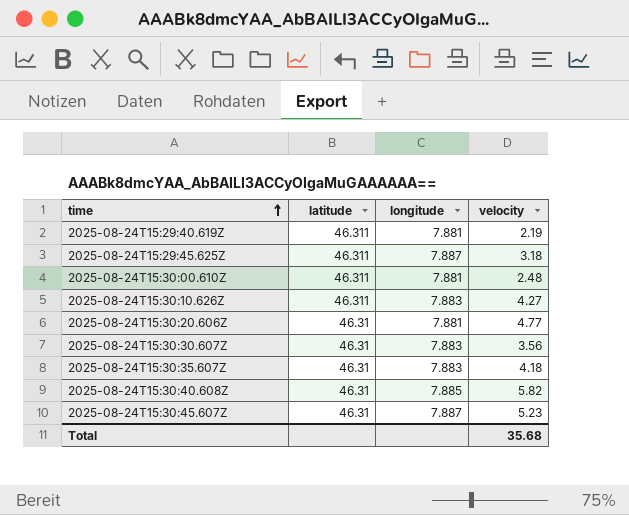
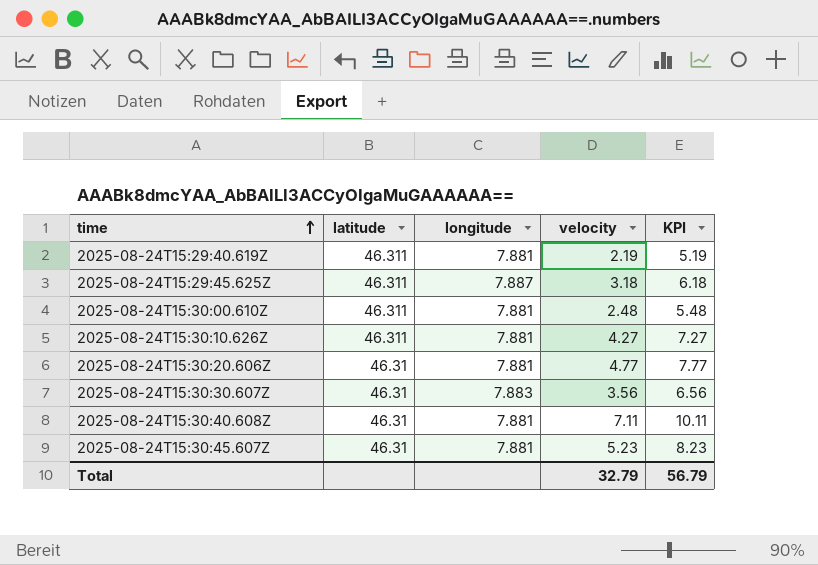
column KPI | formula: none -> [velocity] + 3
row 2025-08-24T15:30:35.607Z: 46.31 | 7.883 | 4.18 -> none
2025-08-24T15:30:10.626Z | longitude: 7.883 -> 7.881
2025-08-24T15:30:40.608Z | longitude: 7.885 -> 7.881
2025-08-24T15:30:40.608Z | velocity: 5.82 -> 7.11
2025-08-24T15:30:45.607Z | longitude: 7.887 -> 7.881
Total | velocity: 35.68 -> 32.79

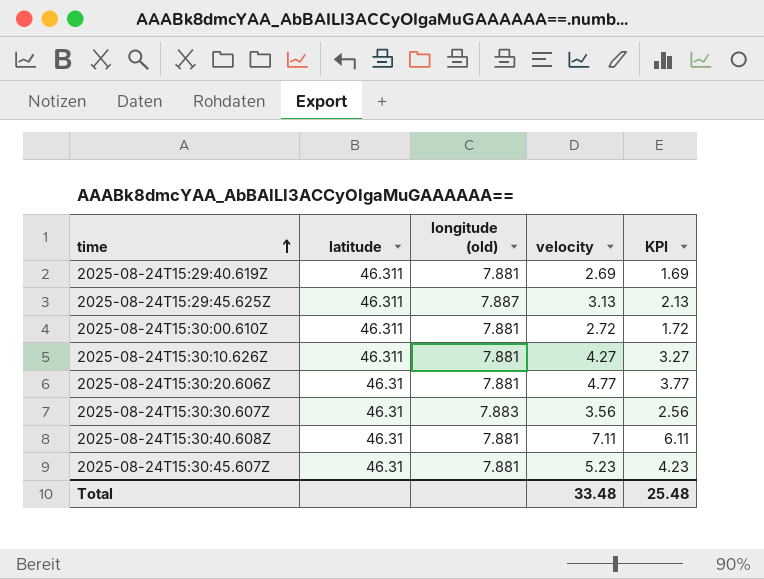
column name: longitude -> longitude (old)
column KPI | formula: [velocity] + 3 -> [velocity] - 1
2025-08-24T15:29:40.619Z | velocity: 2.19 -> 2.69
2025-08-24T15:29:45.625Z | velocity: 3.18 -> 3.13
2025-08-24T15:30:00.610Z | velocity: 2.48 -> 2.72
Total | velocity: 32.79 -> 33.48
Total | KPI: 56.79 -> 25.48

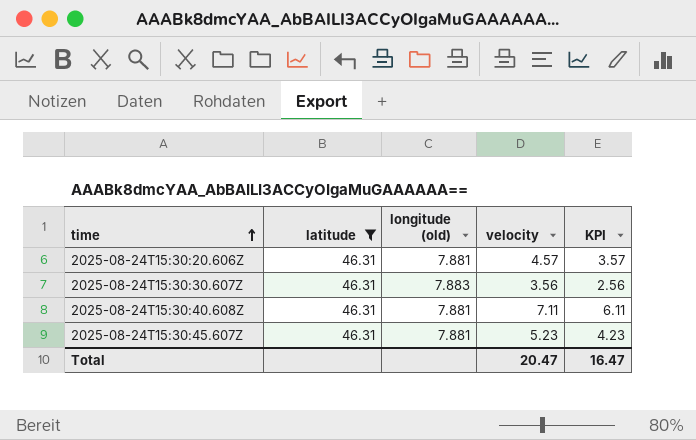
filter: none -> latitude = 46.31
2025-08-24T15:30:20.606Z | velocity: 4.77 -> 4.57
2025-08-24T15:30:20.606Z | KPI: 3.77 -> 3.57
Total | velocity: 33.48 -> 20.47
Total | KPI: 25.48 -> 16.47

